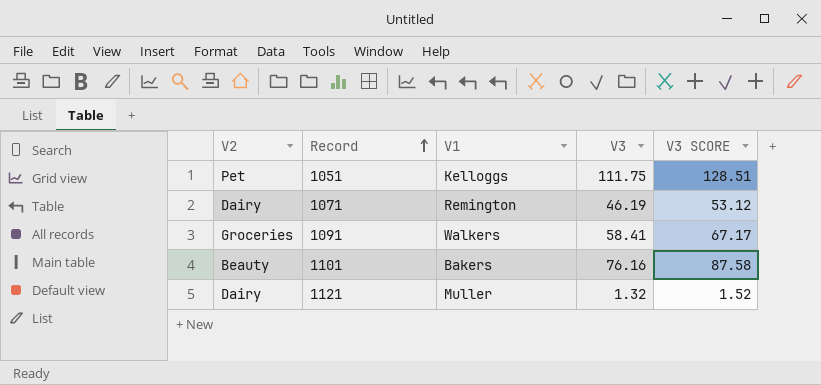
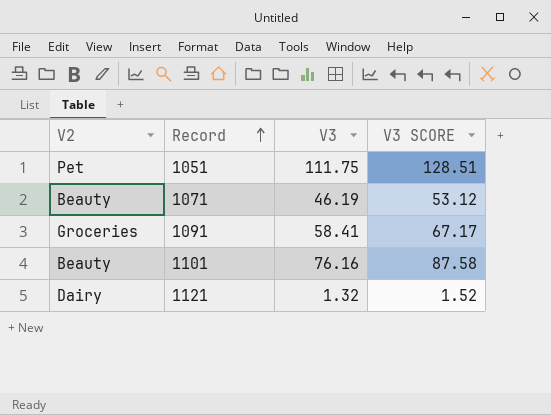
column V1 | position: 3 -> none
1071 | V2: Dairy -> Beauty

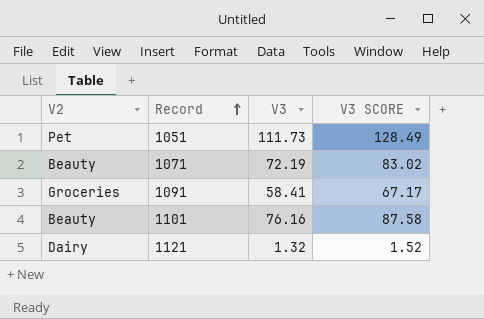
1051 | V3: 111.75 -> 111.73
1051 | V3 SCORE: 128.51 -> 128.49
1071 | V3: 46.19 -> 72.19
1071 | V3 SCORE: 53.12 -> 83.02

